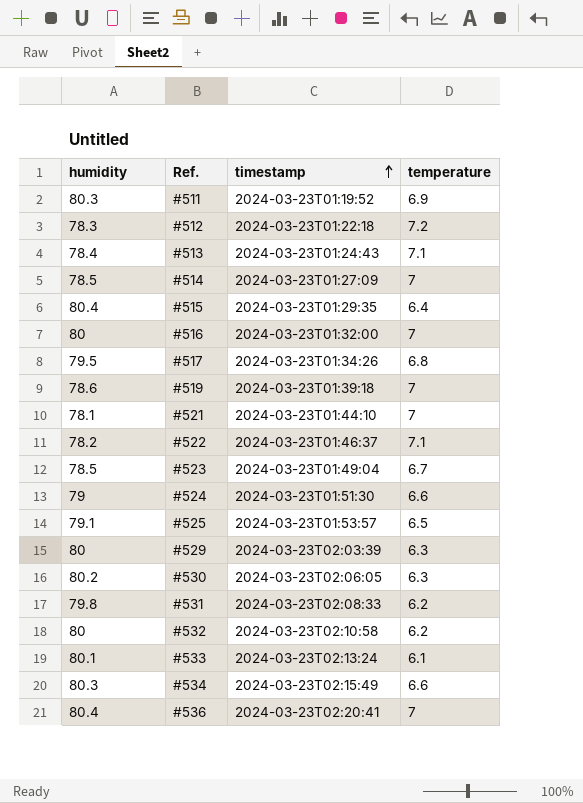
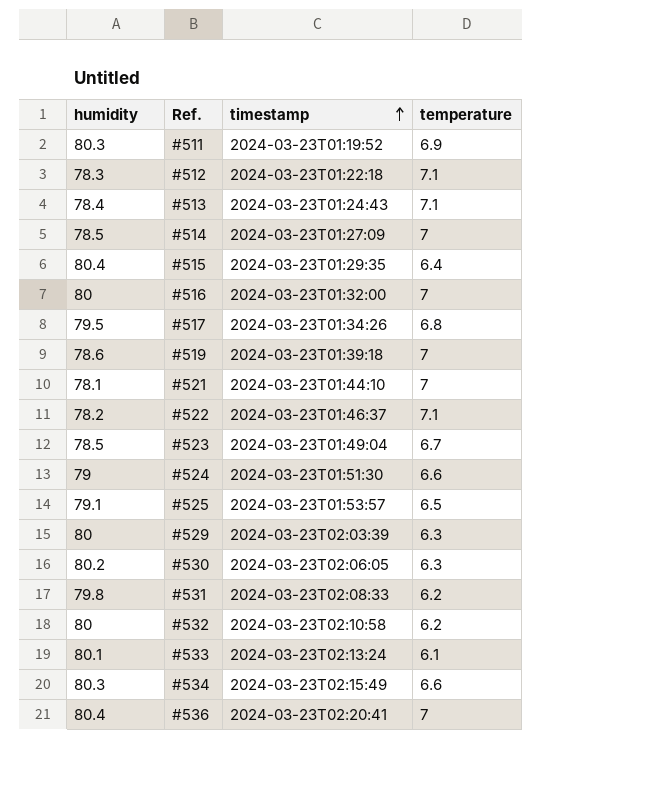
#512 | temperature: 7.2 -> 7.1

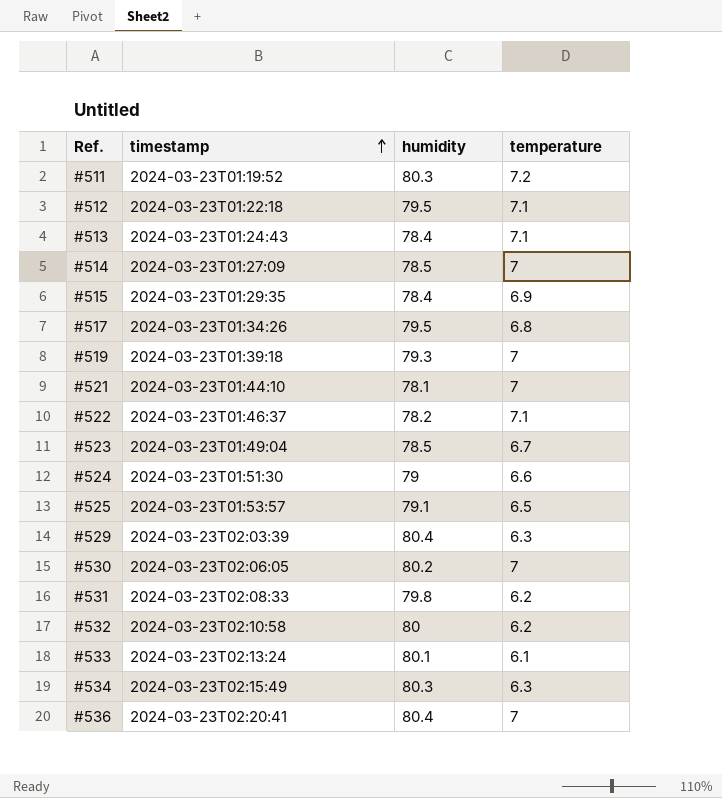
column humidity | position: 1 -> 3
row #516: 80 | 2024-03-23T01:32:00 | 7 -> none
#511 | temperature: 6.9 -> 7.2
#512 | humidity: 78.3 -> 79.5
#515 | humidity: 80.4 -> 78.4
#515 | temperature: 6.4 -> 6.9
#519 | humidity: 78.6 -> 79.3
#529 | humidity: 80 -> 80.4
#530 | temperature: 6.3 -> 7
#534 | temperature: 6.6 -> 6.3

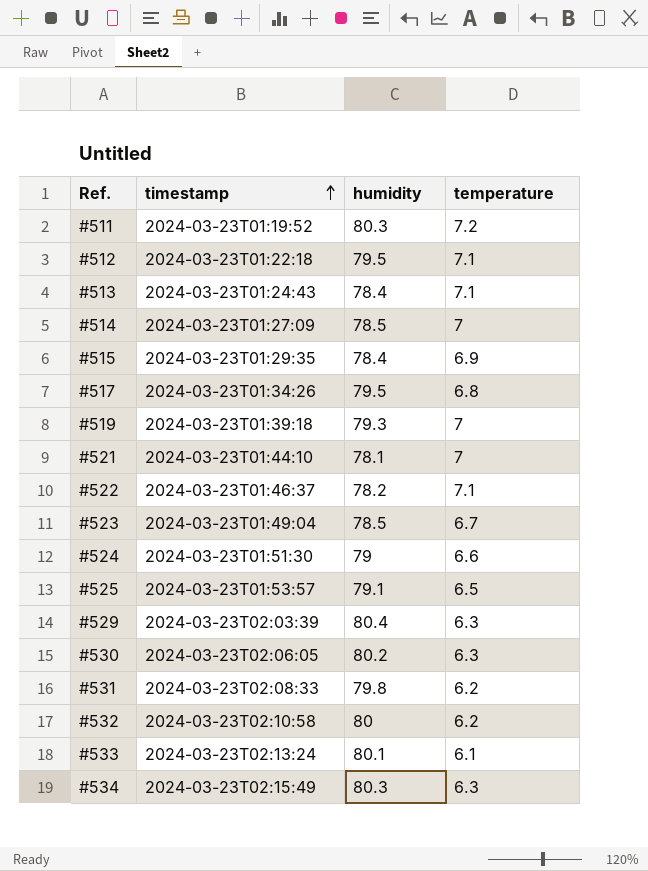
row #536: 2024-03-23T02:20:41 | 80.4 | 7 -> none
#530 | temperature: 7 -> 6.3

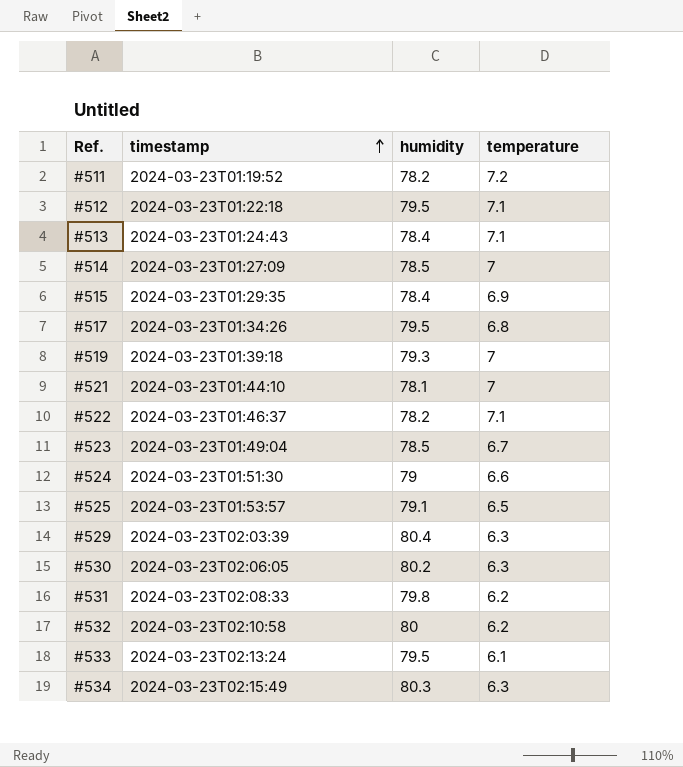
#511 | humidity: 80.3 -> 78.2
#533 | humidity: 80.1 -> 79.5

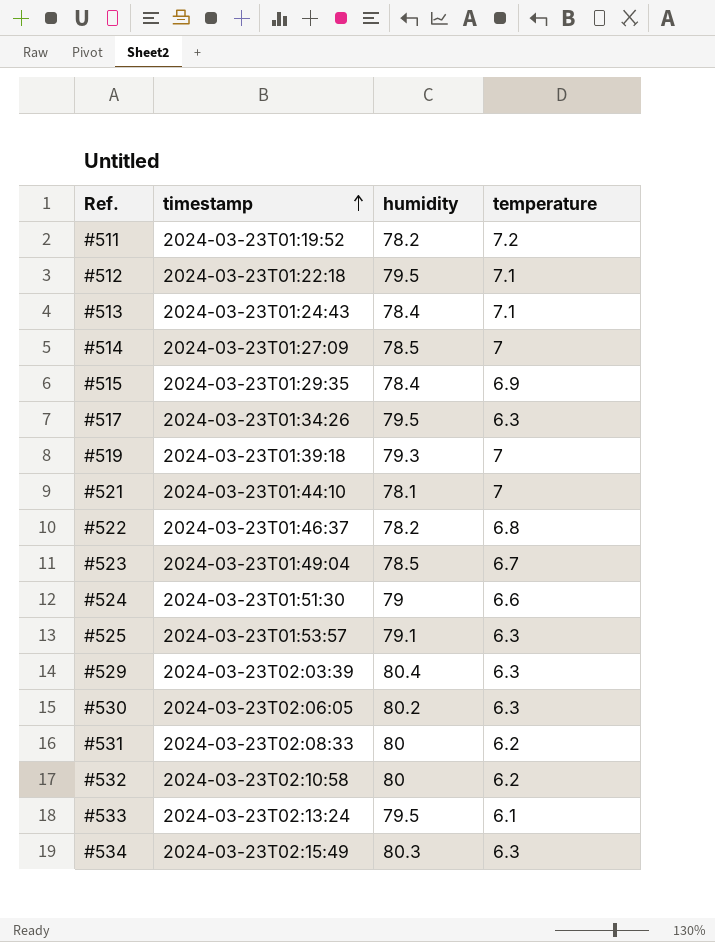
#517 | temperature: 6.8 -> 6.3
#522 | temperature: 7.1 -> 6.8
#525 | temperature: 6.5 -> 6.3
#531 | humidity: 79.8 -> 80

